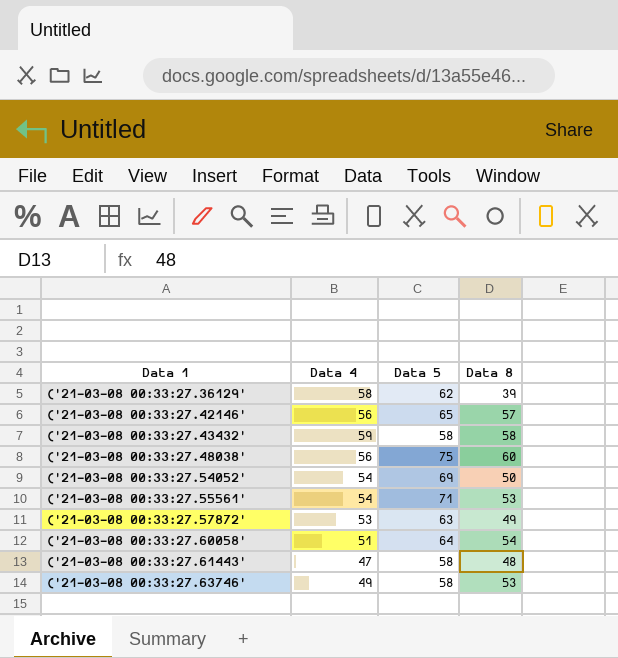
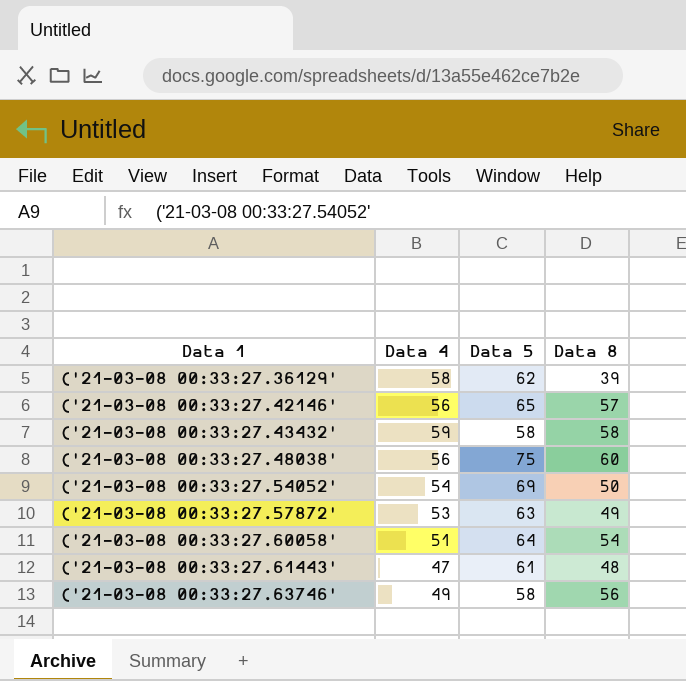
row ('21-03-08 00:33:27.55561': 54 | 71 | 53 -> none
('21-03-08 00:33:27.61443' | Data 5: 58 -> 61
('21-03-08 00:33:27.63746' | Data 8: 53 -> 56

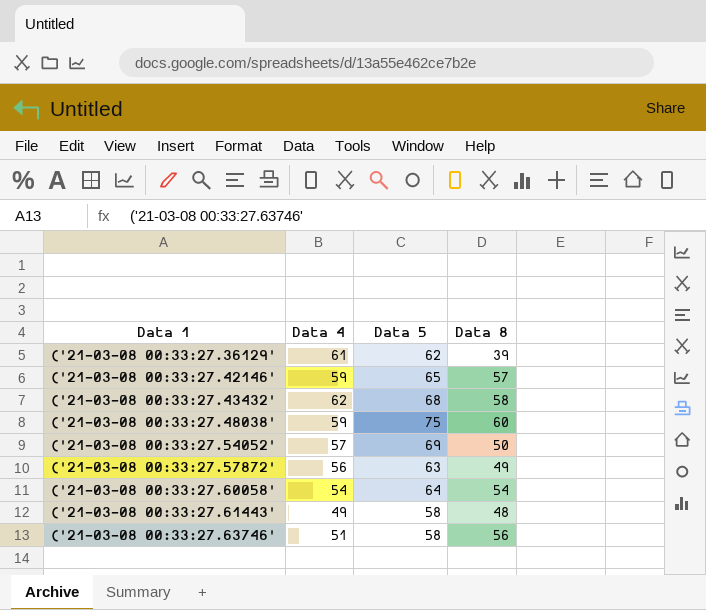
('21-03-08 00:33:27.36129' | Data 4: 58 -> 61
('21-03-08 00:33:27.42146' | Data 4: 56 -> 59
('21-03-08 00:33:27.43432' | Data 4: 59 -> 62
('21-03-08 00:33:27.43432' | Data 5: 58 -> 68
('21-03-08 00:33:27.48038' | Data 4: 56 -> 59
('21-03-08 00:33:27.54052' | Data 4: 54 -> 57
('21-03-08 00:33:27.57872' | Data 4: 53 -> 56
('21-03-08 00:33:27.60058' | Data 4: 51 -> 54
('21-03-08 00:33:27.61443' | Data 4: 47 -> 49
('21-03-08 00:33:27.61443' | Data 5: 61 -> 58
('21-03-08 00:33:27.63746' | Data 4: 49 -> 51

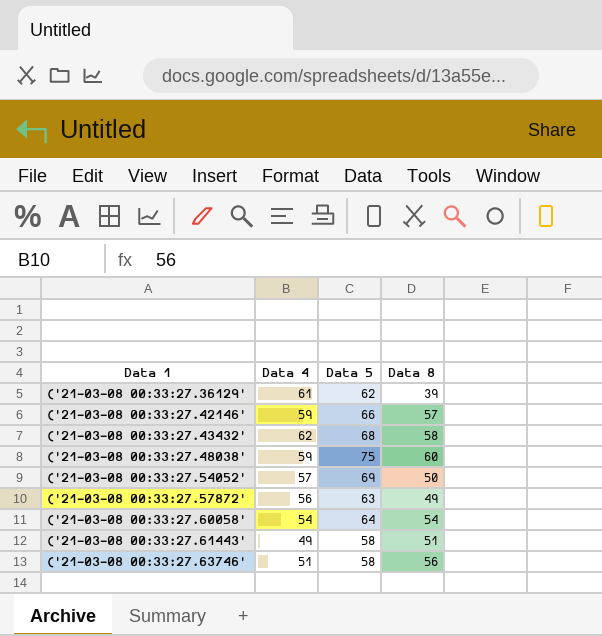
('21-03-08 00:33:27.42146' | Data 5: 65 -> 66
('21-03-08 00:33:27.61443' | Data 8: 48 -> 51

